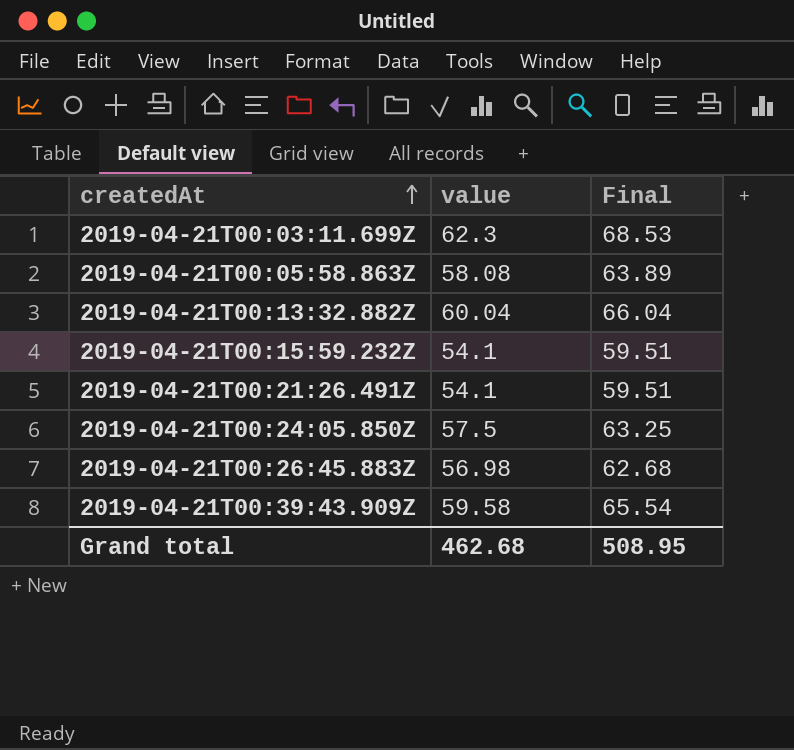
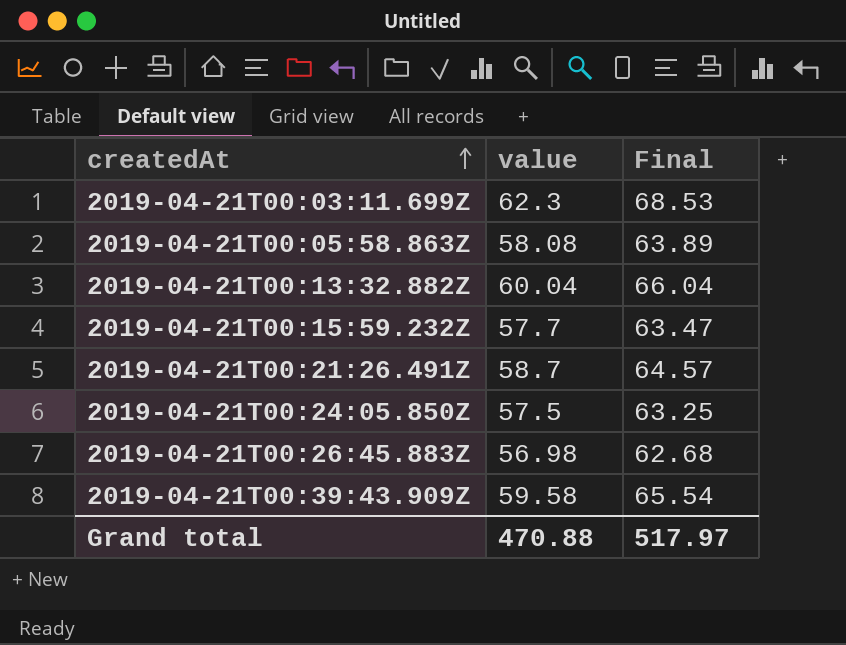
2019-04-21T00:15:59.232Z | value: 54.1 -> 57.7
2019-04-21T00:15:59.232Z | Final: 59.51 -> 63.47
2019-04-21T00:21:26.491Z | value: 54.1 -> 58.7
2019-04-21T00:21:26.491Z | Final: 59.51 -> 64.57
Grand total | value: 462.68 -> 470.88
Grand total | Final: 508.95 -> 517.97

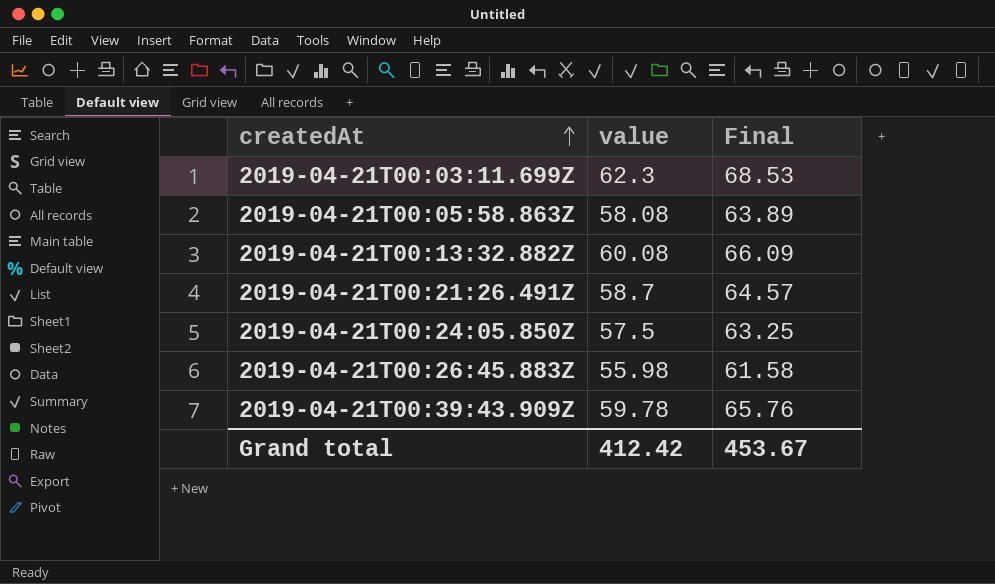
row 2019-04-21T00:15:59.232Z: 57.7 | 63.47 -> none
2019-04-21T00:13:32.882Z | value: 60.04 -> 60.08
2019-04-21T00:13:32.882Z | Final: 66.04 -> 66.09
2019-04-21T00:26:45.883Z | value: 56.98 -> 55.98
2019-04-21T00:26:45.883Z | Final: 62.68 -> 61.58
2019-04-21T00:39:43.909Z | value: 59.58 -> 59.78
2019-04-21T00:39:43.909Z | Final: 65.54 -> 65.76
Grand total | value: 470.88 -> 412.42
Grand total | Final: 517.97 -> 453.67

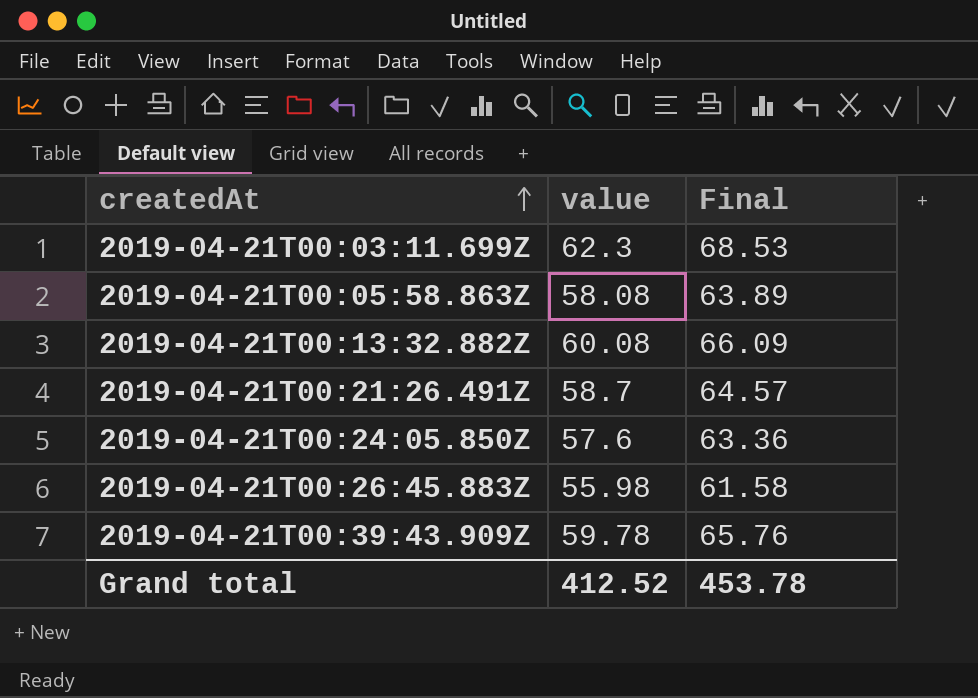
2019-04-21T00:24:05.850Z | value: 57.5 -> 57.6
2019-04-21T00:24:05.850Z | Final: 63.25 -> 63.36
Grand total | value: 412.42 -> 412.52
Grand total | Final: 453.67 -> 453.78

